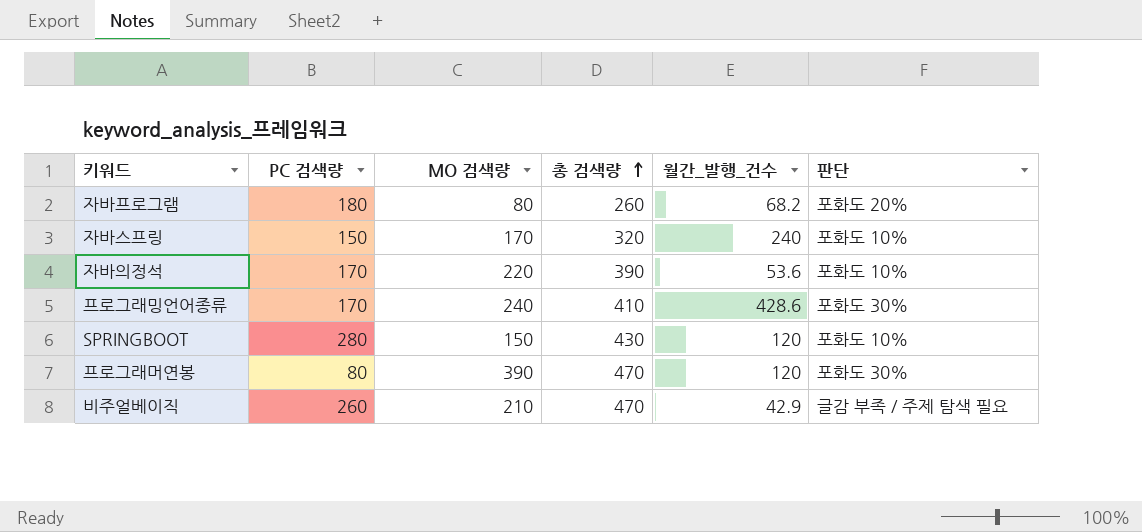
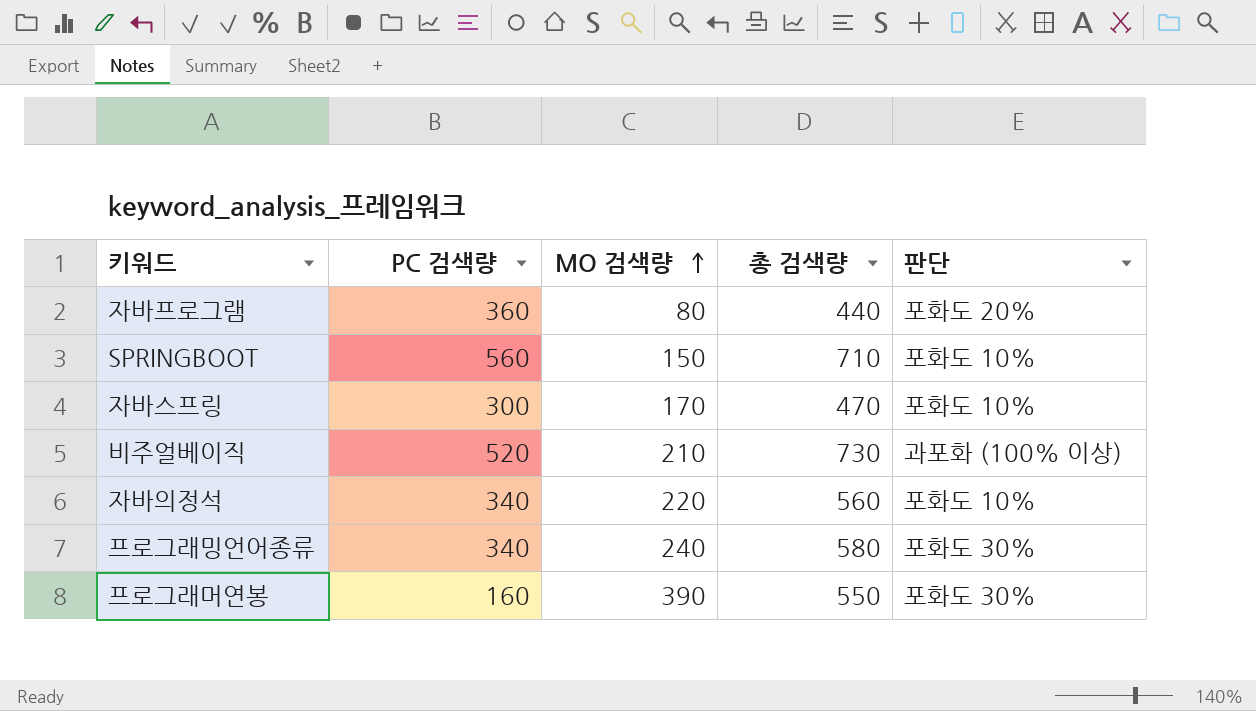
row order: 총 검색량 ascending -> MO 검색량 ascending
column 월간_발행_건수 | position: 5 -> none
자바프로그램 | PC 검색량: 180 -> 360
자바프로그램 | 총 검색량: 260 -> 440
SPRINGBOOT | PC 검색량: 280 -> 560
SPRINGBOOT | 총 검색량: 430 -> 710
자바스프링 | PC 검색량: 150 -> 300
자바스프링 | 총 검색량: 320 -> 470
비주얼베이직 | PC 검색량: 260 -> 520
비주얼베이직 | 총 검색량: 470 -> 730
비주얼베이직 | 판단: 글감 부족 / 주제 탐색 필요 -> 과포화 (100% 이상)
자바의정석 | PC 검색량: 170 -> 340
자바의정석 | 총 검색량: 390 -> 560
프로그래밍언어종류 | PC 검색량: 170 -> 340
프로그래밍언어종류 | 총 검색량: 410 -> 580
프로그래머연봉 | PC 검색량: 80 -> 160
프로그래머연봉 | 총 검색량: 470 -> 550

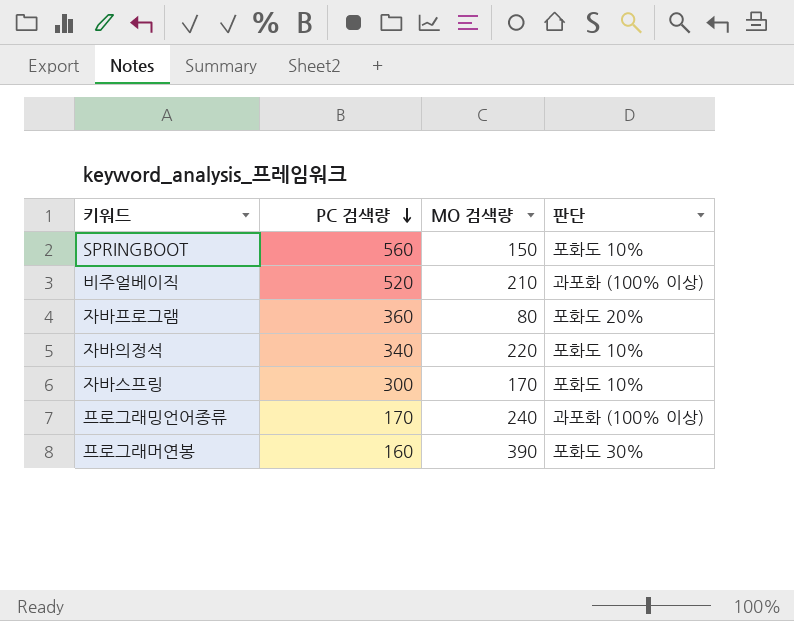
row order: MO 검색량 ascending -> PC 검색량 descending
column 총 검색량 | formula: [PC 검색량] + [MO 검색량] -> none
프로그래밍언어종류 | PC 검색량: 340 -> 170
프로그래밍언어종류 | 판단: 포화도 30% -> 과포화 (100% 이상)

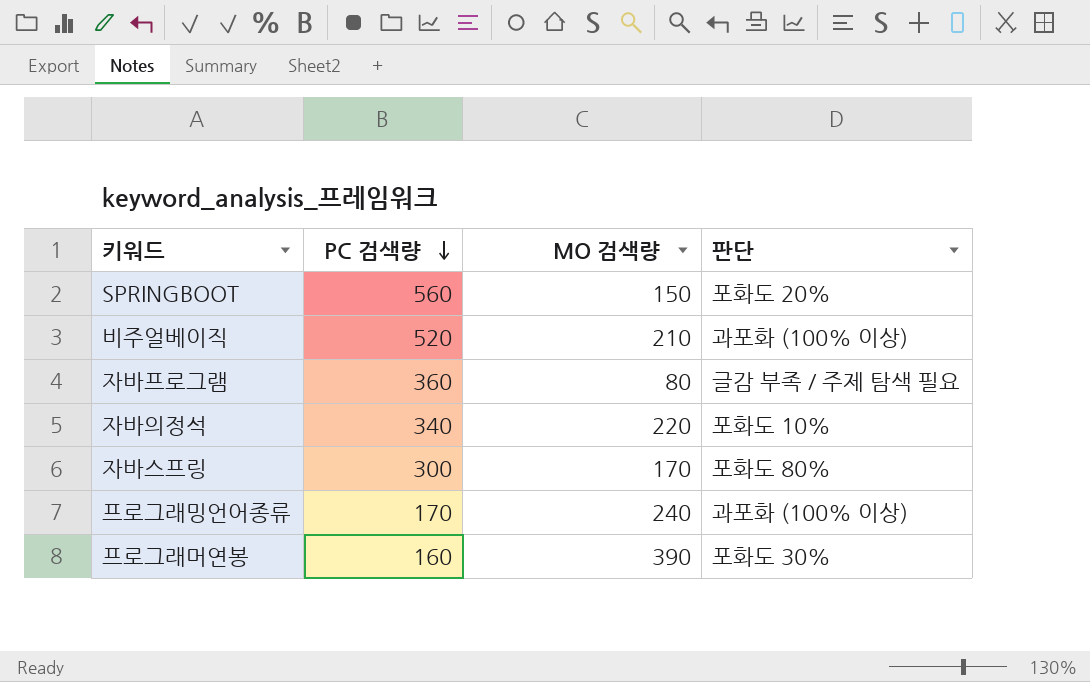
SPRINGBOOT | 판단: 포화도 10% -> 포화도 20%
자바프로그램 | 판단: 포화도 20% -> 글감 부족 / 주제 탐색 필요
자바스프링 | 판단: 포화도 10% -> 포화도 80%

